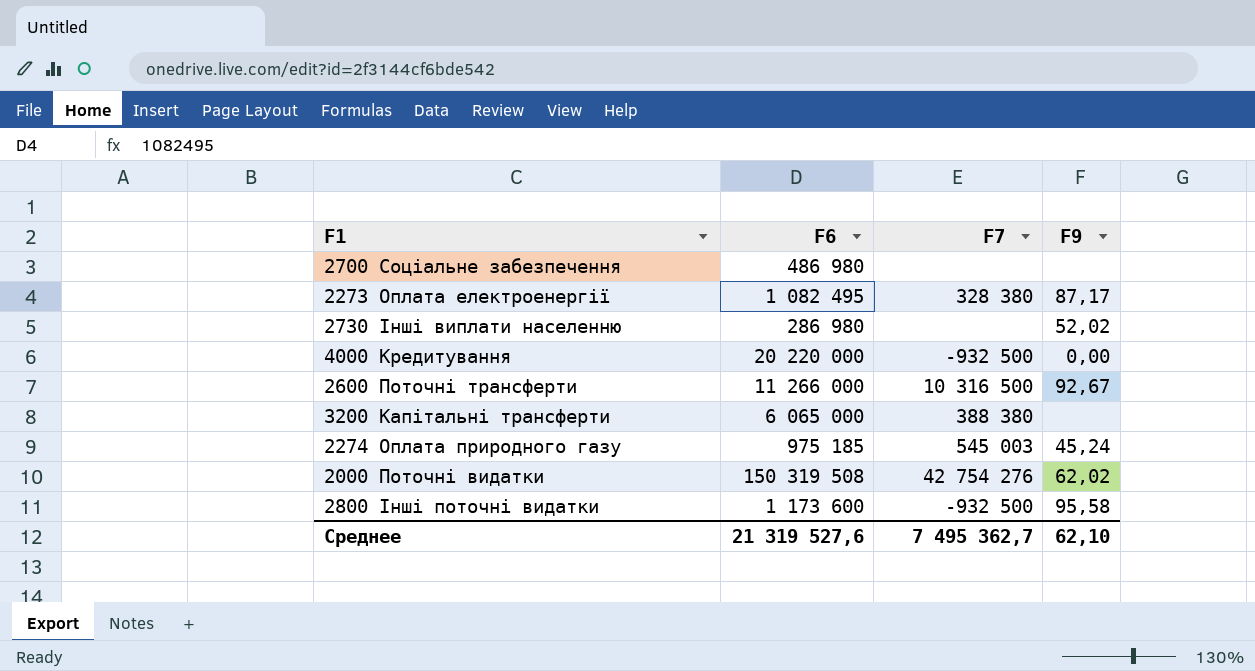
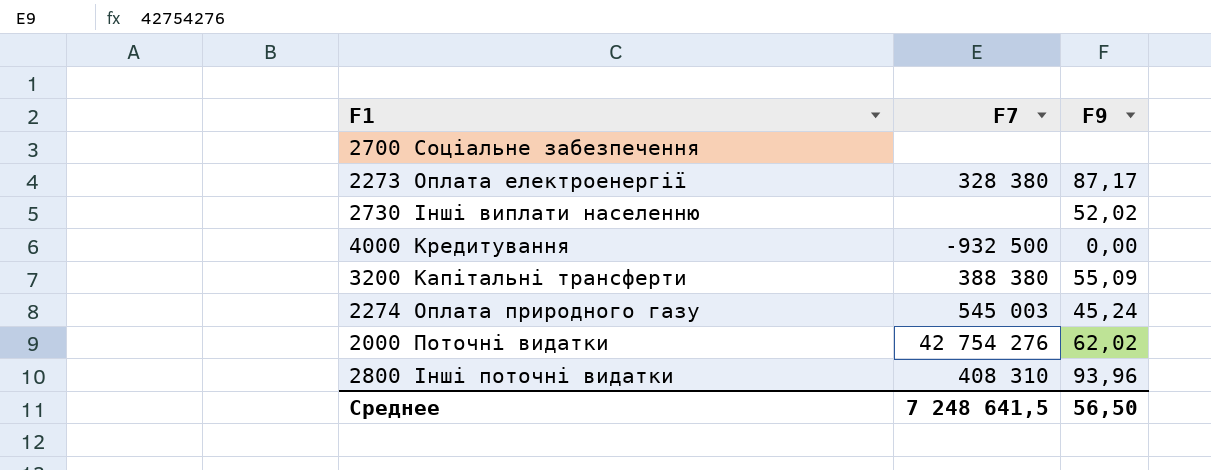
column F6 | position: 2 -> none
row 2600 Поточні трансферти: 11 266 000 | 10 316 500 | 92,67 -> none
3200 Капітальні трансферти | F9: none -> 55,09
2800 Інші поточні видатки | F7: -932 500 -> 408 310
2800 Інші поточні видатки | F9: 95,58 -> 93,96
Среднее | F7: 7 495 362,7 -> 7 248 641,5
Среднее | F9: 62,10 -> 56,50

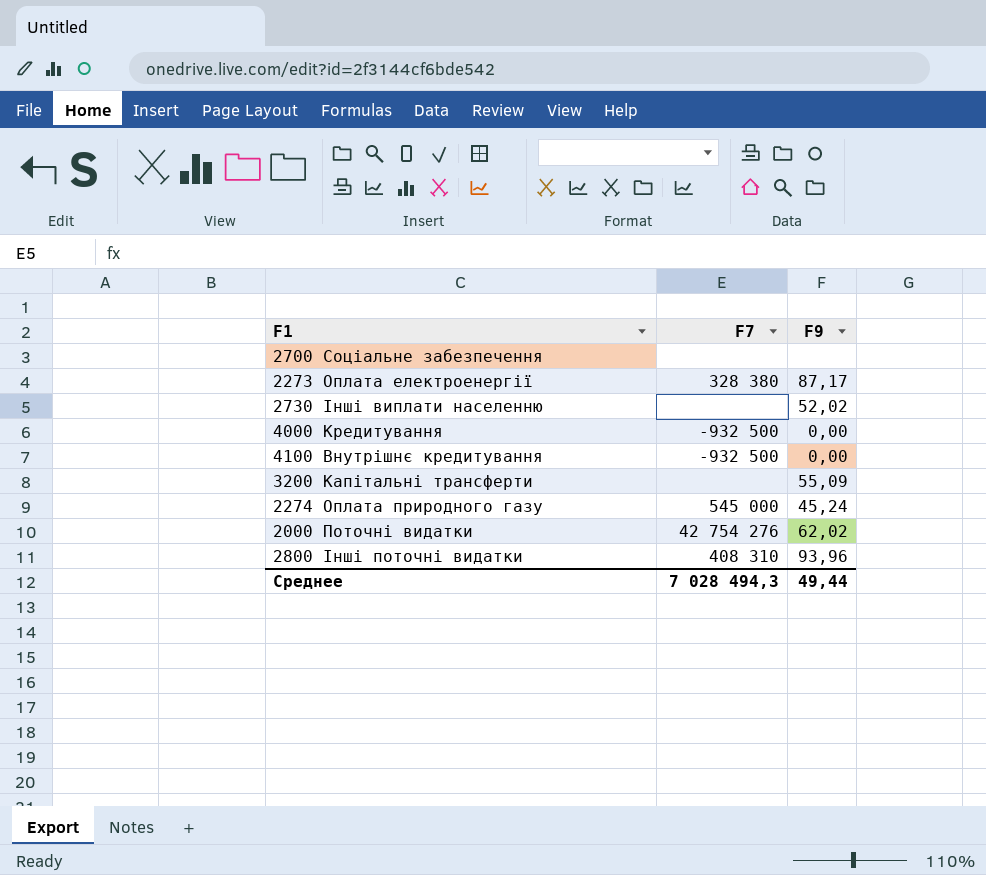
row 4100 Внутрішнє кредитування: none -> -932 500 | 0,00
3200 Капітальні трансферти | F7: 388 380 -> none
2274 Оплата природного газу | F7: 545 003 -> 545 000
Среднее | F7: 7 248 641,5 -> 7 028 494,3
Среднее | F9: 56,50 -> 49,44

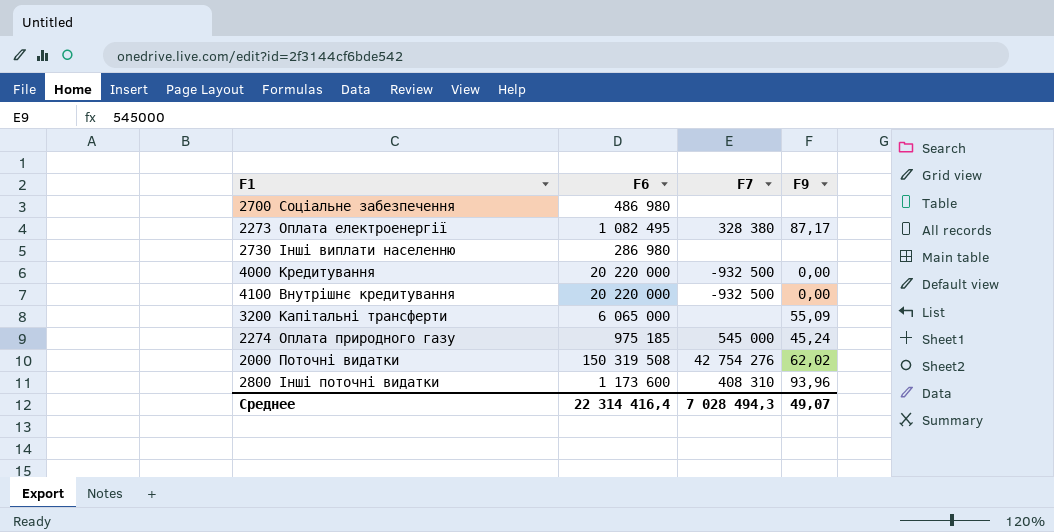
column F6 | position: none -> 2
2730 Інші виплати населенню | F9: 52,02 -> none
Среднее | F9: 49,44 -> 49,07

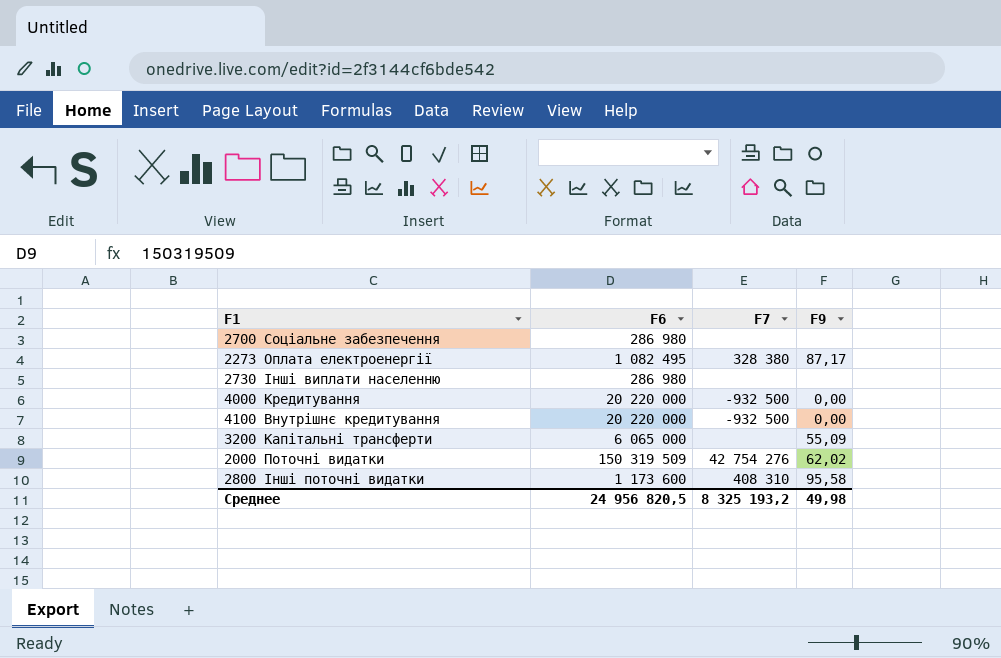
row 2274 Оплата природного газу: 975 185 | 545 000 | 45,24 -> none
2700 Соціальне забезпечення | F6: 486 980 -> 286 980
2000 Поточні видатки | F6: 150 319 508 -> 150 319 509
2800 Інші поточні видатки | F9: 93,96 -> 95,58
Среднее | F6: 22 314 416,4 -> 24 956 820,5
Среднее | F7: 7 028 494,3 -> 8 325 193,2
Среднее | F9: 49,07 -> 49,98

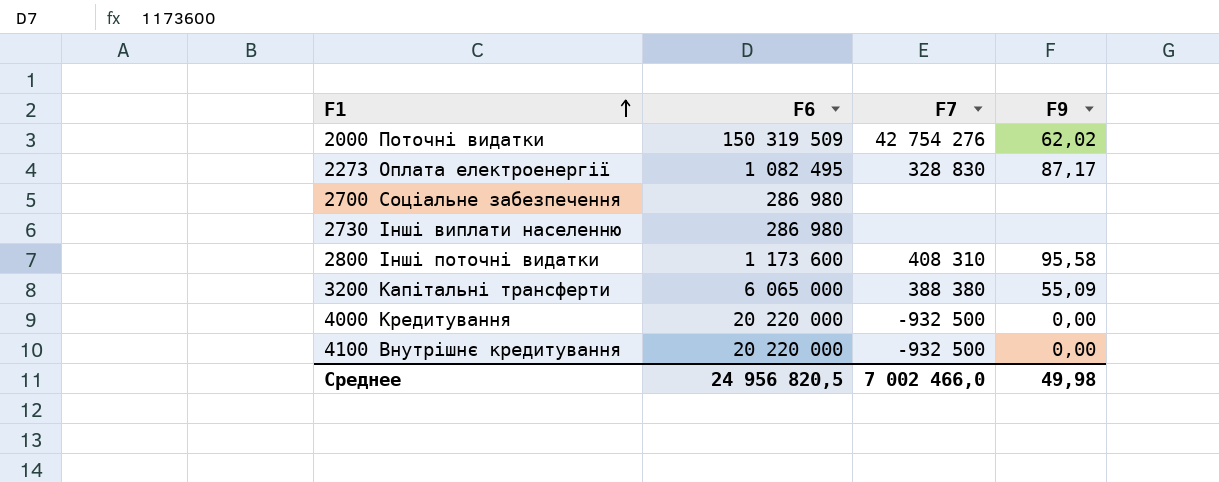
row order: none -> F1 ascending
2273 Оплата електроенергії | F7: 328 380 -> 328 830
3200 Капітальні трансферти | F7: none -> 388 380
Среднее | F7: 8 325 193,2 -> 7 002 466,0

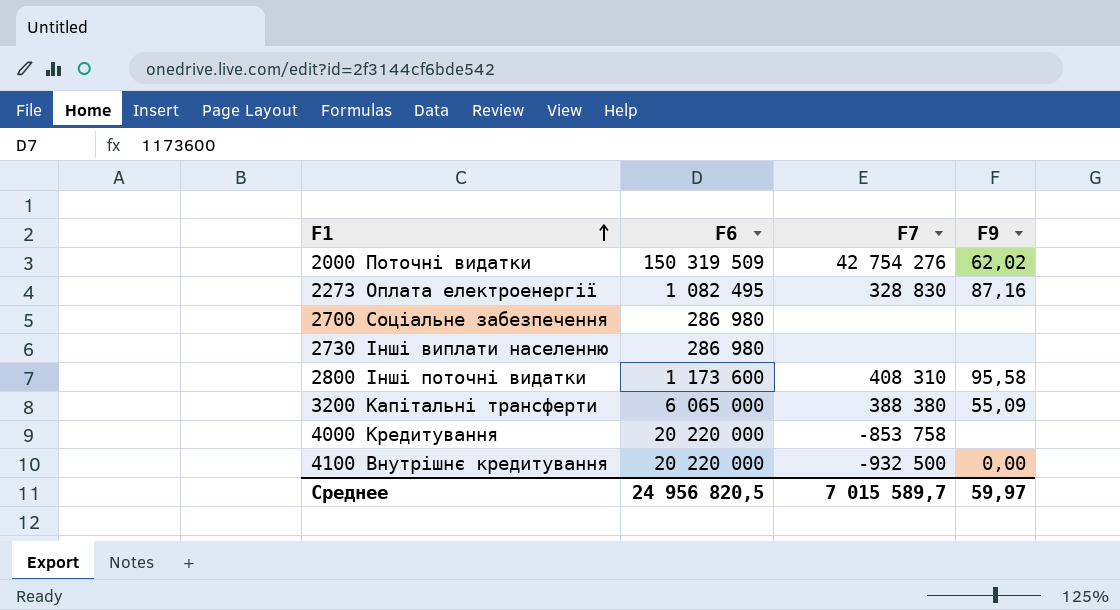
2273 Оплата електроенергії | F9: 87,17 -> 87,16
4000 Кредитування | F7: -932 500 -> -853 758
4000 Кредитування | F9: 0,00 -> none
Среднее | F7: 7 002 466,0 -> 7 015 589,7
Среднее | F9: 49,98 -> 59,97

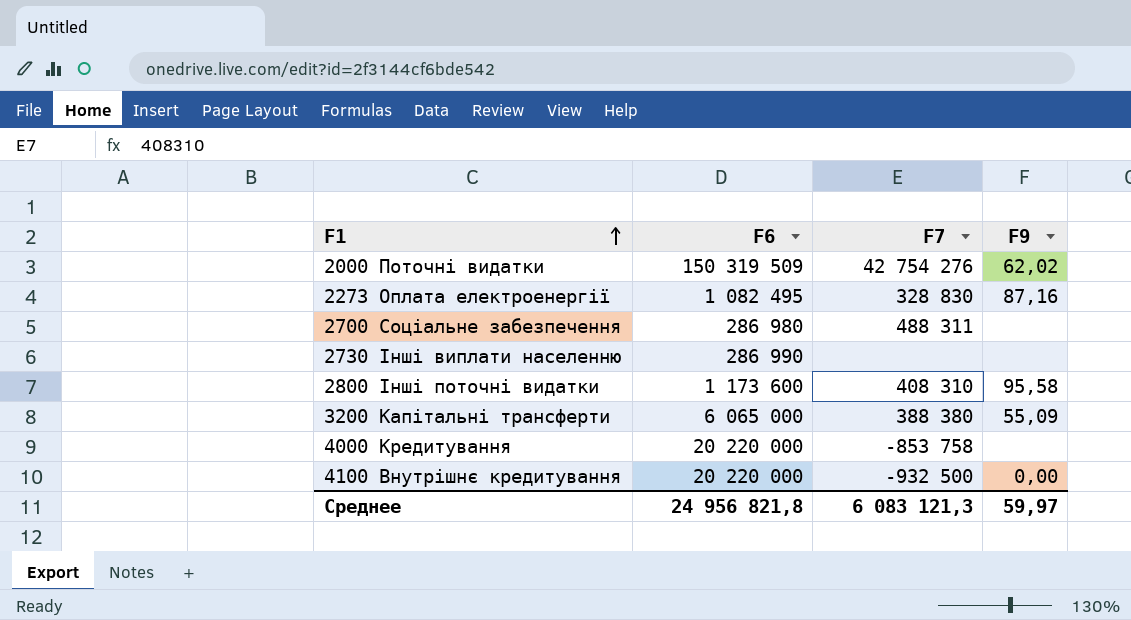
2700 Соціальне забезпечення | F7: none -> 488 311
2730 Інші виплати населенню | F6: 286 980 -> 286 990
Среднее | F6: 24 956 820,5 -> 24 956 821,8
Среднее | F7: 7 015 589,7 -> 6 083 121,3

